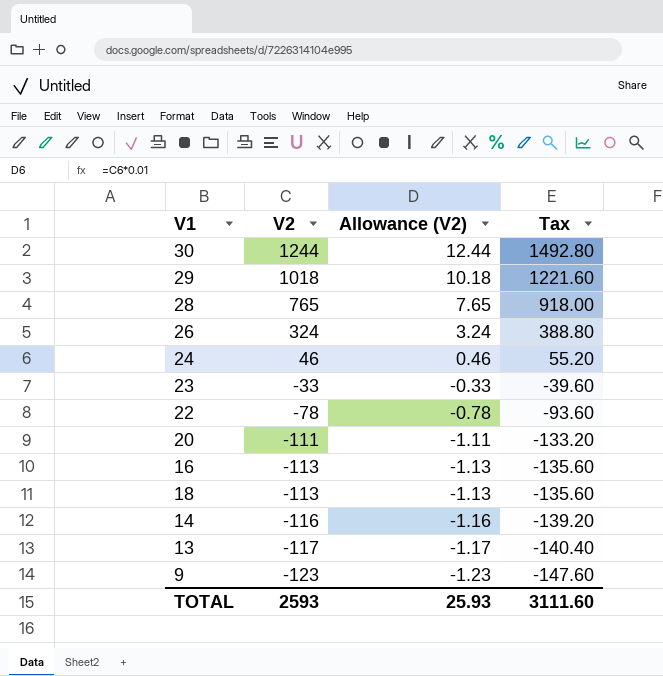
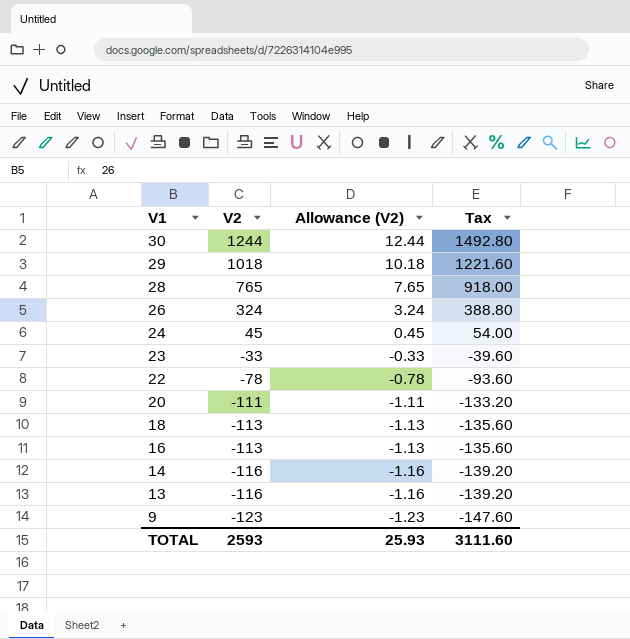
row order: V2 descending -> V1 descending
24 | V2: 46 -> 45
24 | Allowance (V2): 0.46 -> 0.45
24 | Tax: 55.20 -> 54.00
13 | V2: -117 -> -116
13 | Allowance (V2): -1.17 -> -1.16
13 | Tax: -140.40 -> -139.20

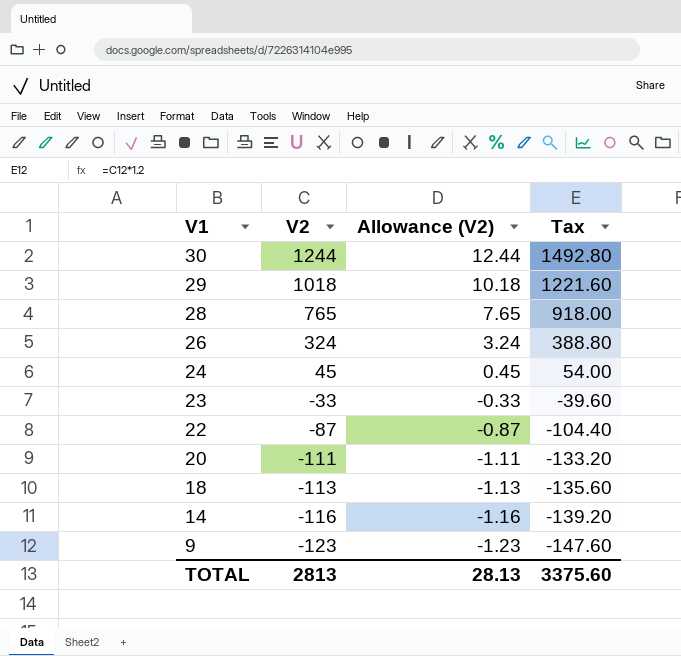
row 16: -113 | -1.13 | -135.60 -> none
row 13: -116 | -1.16 | -139.20 -> none
22 | V2: -78 -> -87
22 | Allowance (V2): -0.78 -> -0.87
22 | Tax: -93.60 -> -104.40
TOTAL | V2: 2593 -> 2813
TOTAL | Allowance (V2): 25.93 -> 28.13
TOTAL | Tax: 3111.60 -> 3375.60

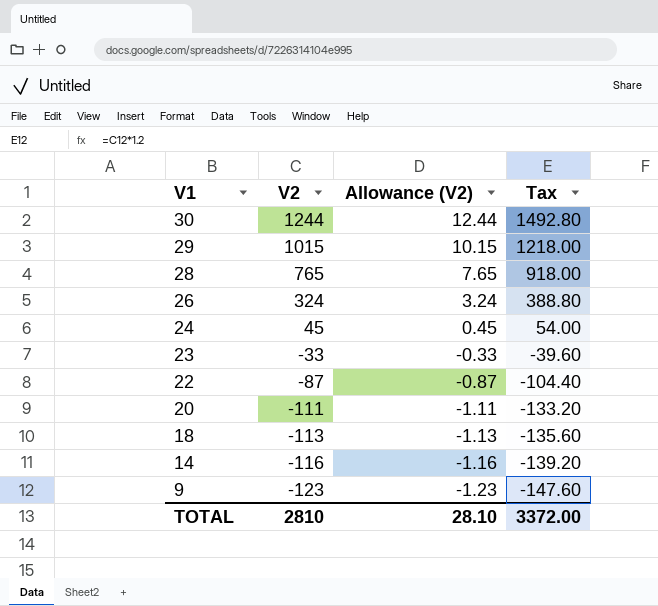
29 | V2: 1018 -> 1015
29 | Allowance (V2): 10.18 -> 10.15
29 | Tax: 1221.60 -> 1218.00
TOTAL | V2: 2813 -> 2810
TOTAL | Allowance (V2): 28.13 -> 28.10
TOTAL | Tax: 3375.60 -> 3372.00

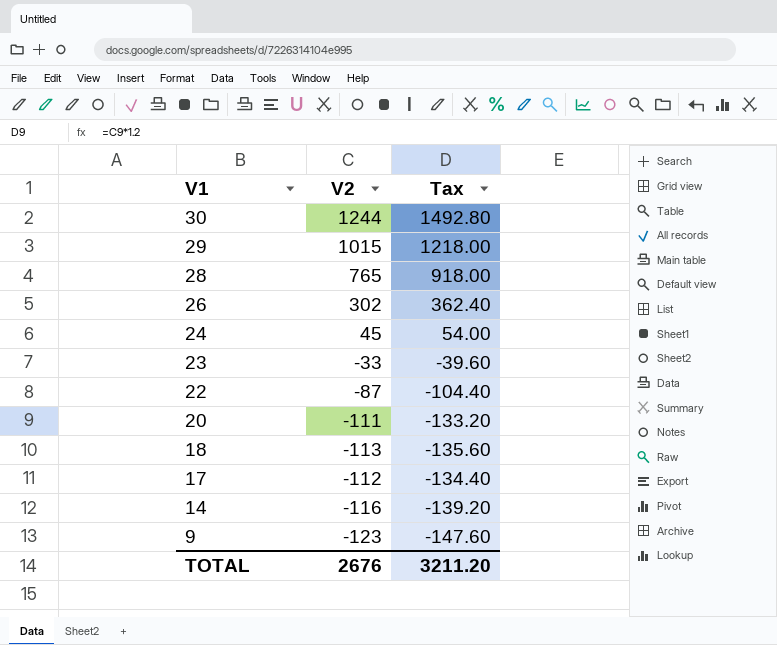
column Allowance (V2) | formula: [V2] * 0.01 -> none
26 | V2: 324 -> 302
26 | Tax: 388.80 -> 362.40
row 17: none -> -112 | -134.40
TOTAL | V2: 2810 -> 2676
TOTAL | Tax: 3372.00 -> 3211.20

